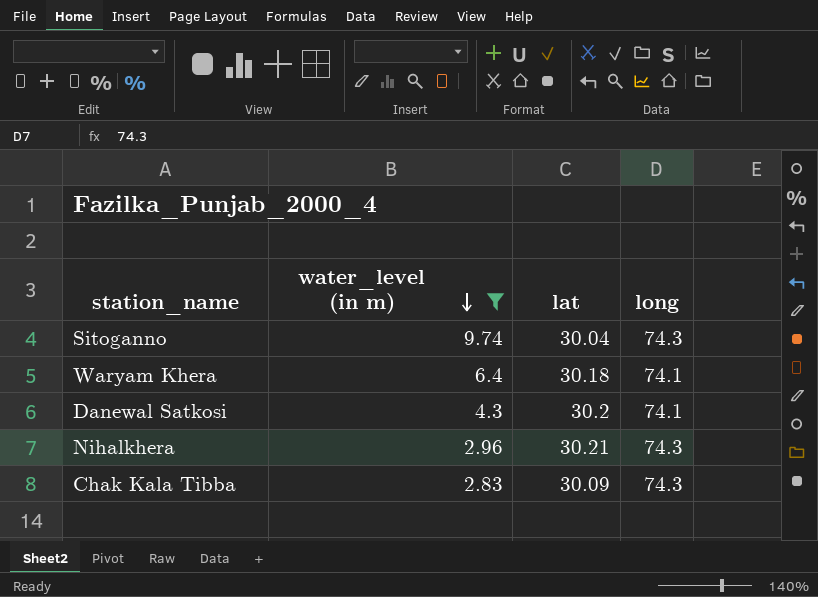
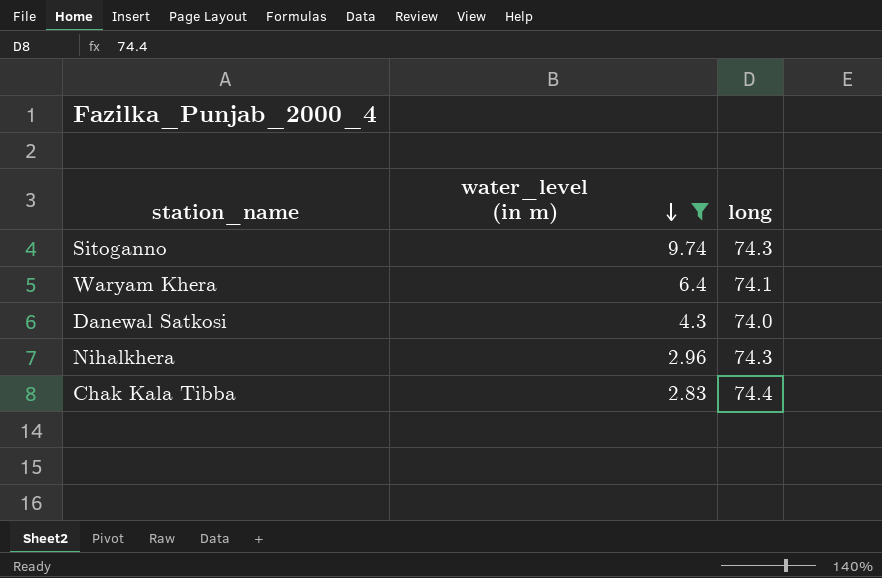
column lat | position: 3 -> none
Danewal Satkosi | long: 74.1 -> 74.0
Chak Kala Tibba | long: 74.3 -> 74.4

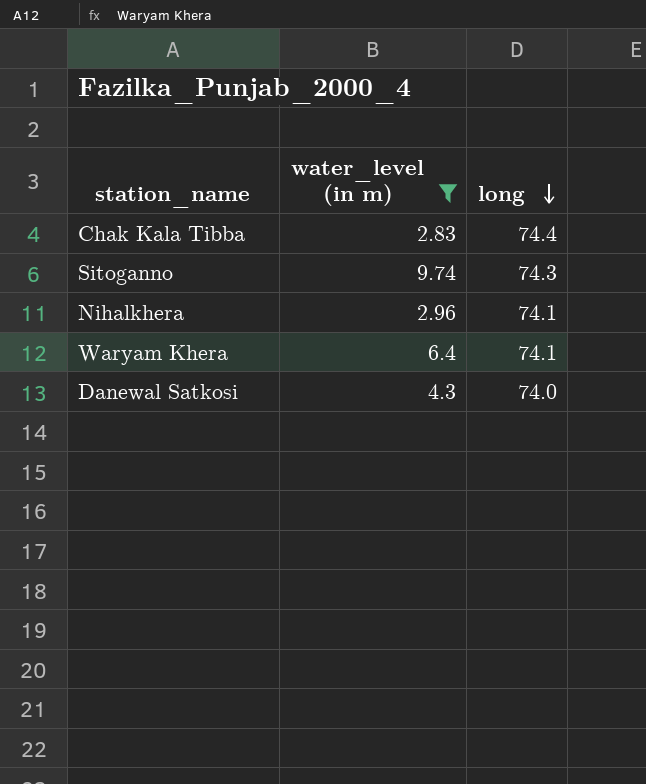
row order: water_level (in m) descending -> long descending
Nihalkhera | long: 74.3 -> 74.1

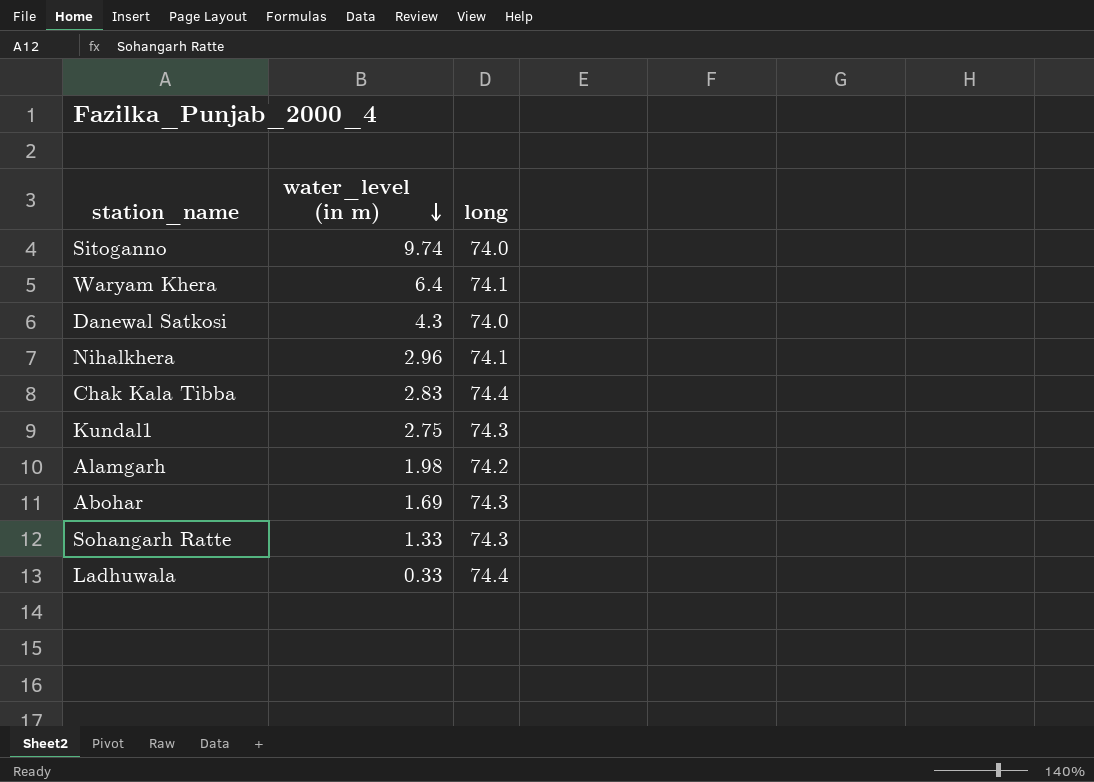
filter: water_level (in m) >= 2.83 -> none
row order: long descending -> water_level (in m) descending
Sitoganno | long: 74.3 -> 74.0

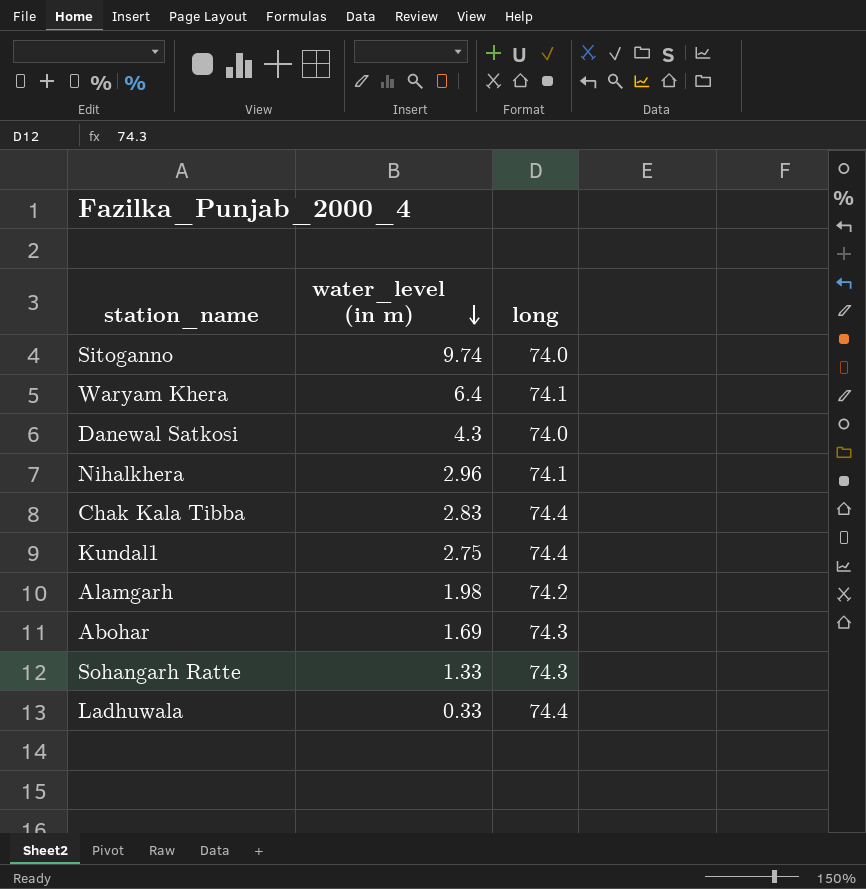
Kundal1 | long: 74.3 -> 74.4

